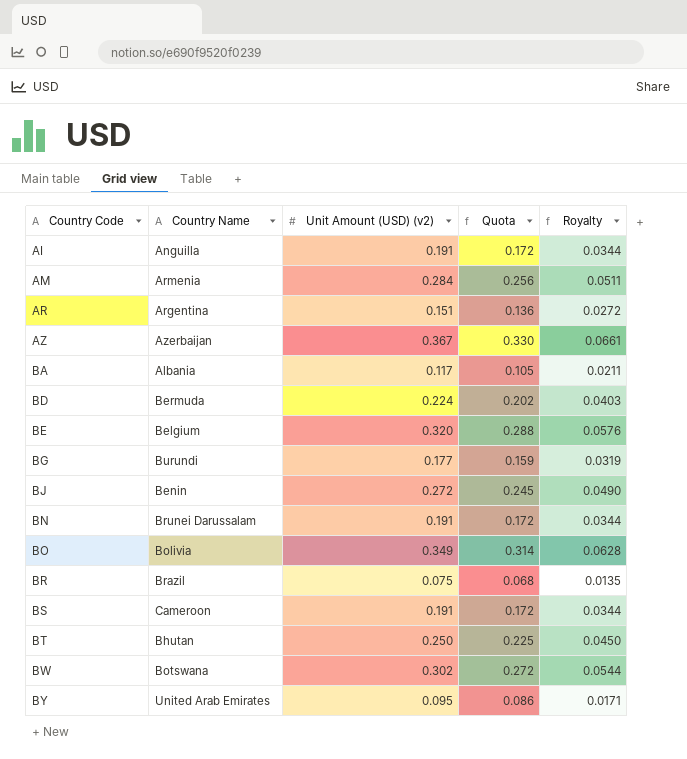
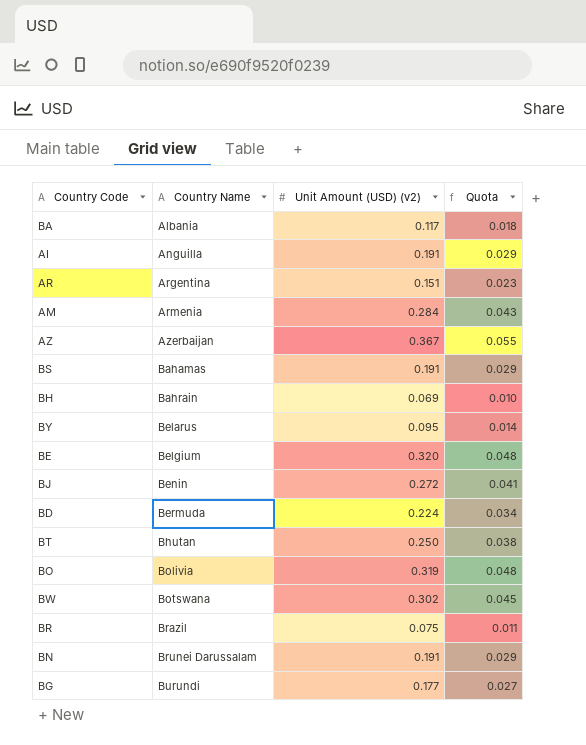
row order: Country Code ascending -> Country Name ascending
column Royalty | formula: [Unit Amount (USD) (v2)] * 0.18 -> none
column Quota | formula: [Unit Amount (USD) (v2)] * 0.9 -> [Unit Amount (USD) (v2)] * 0.15
BS | Country Name: Cameroon -> Bahamas
row BH: none -> Bahrain | 0.069 | 0.010
BY | Country Name: United Arab Emirates -> Belarus
BO | Unit Amount (USD) (v2): 0.349 -> 0.319

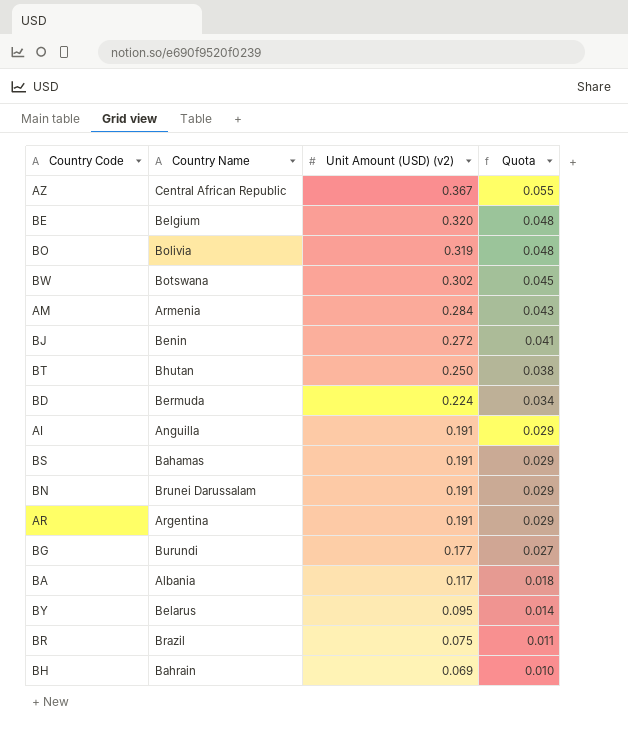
row order: Country Name ascending -> Unit Amount (USD) (v2) descending
AZ | Country Name: Azerbaijan -> Central African Republic
AR | Unit Amount (USD) (v2): 0.151 -> 0.191
AR | Quota: 0.023 -> 0.029

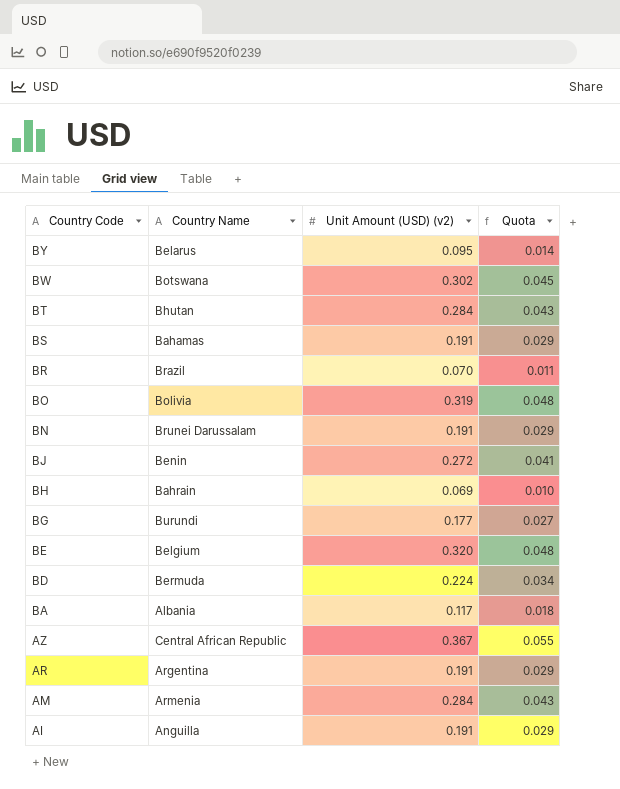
row order: Unit Amount (USD) (v2) descending -> Country Code descending
BT | Unit Amount (USD) (v2): 0.250 -> 0.284
BT | Quota: 0.038 -> 0.043
BR | Unit Amount (USD) (v2): 0.075 -> 0.070

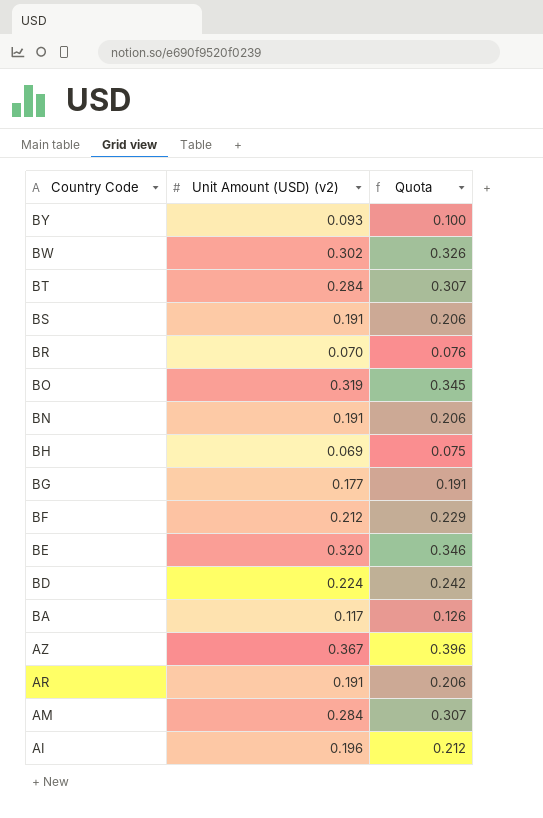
column Country Name | position: 2 -> none
column Quota | formula: [Unit Amount (USD) (v2)] * 0.15 -> [Unit Amount (USD) (v2)] * 1.08
row BJ: Benin | 0.272 | 0.041 -> none
BY | Unit Amount (USD) (v2): 0.095 -> 0.093
row BF: none -> 0.212 | 0.229
AI | Unit Amount (USD) (v2): 0.191 -> 0.196

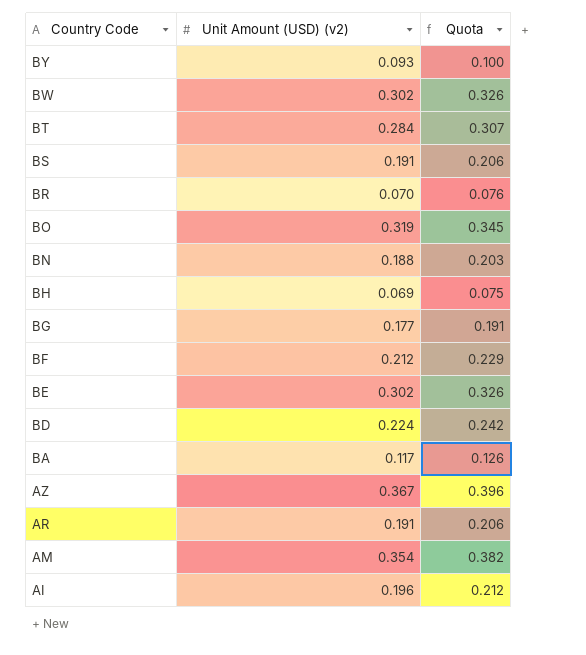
BN | Unit Amount (USD) (v2): 0.191 -> 0.188
BN | Quota: 0.206 -> 0.203
BE | Unit Amount (USD) (v2): 0.320 -> 0.302
BE | Quota: 0.346 -> 0.326
AM | Unit Amount (USD) (v2): 0.284 -> 0.354
AM | Quota: 0.307 -> 0.382

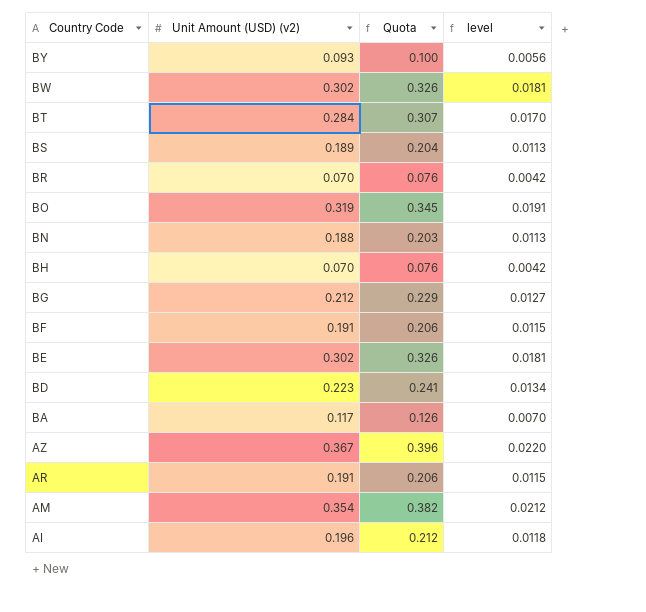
column level | formula: none -> [Unit Amount (USD) (v2)] * 0.06
BS | Unit Amount (USD) (v2): 0.191 -> 0.189
BS | Quota: 0.206 -> 0.204
BH | Unit Amount (USD) (v2): 0.069 -> 0.070
BH | Quota: 0.075 -> 0.076
BG | Unit Amount (USD) (v2): 0.177 -> 0.212
BG | Quota: 0.191 -> 0.229
BF | Unit Amount (USD) (v2): 0.212 -> 0.191
BF | Quota: 0.229 -> 0.206
BD | Unit Amount (USD) (v2): 0.224 -> 0.223
BD | Quota: 0.242 -> 0.241

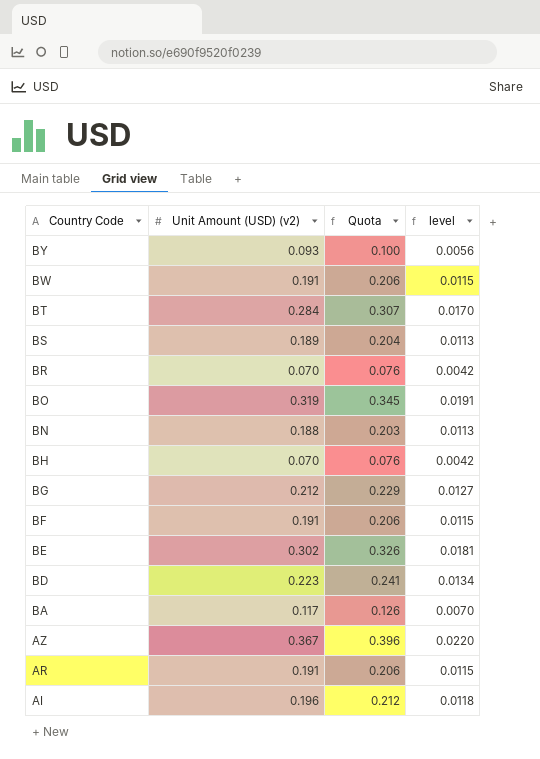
row AM: 0.354 | 0.382 | 0.0212 -> none
BW | Unit Amount (USD) (v2): 0.302 -> 0.191
BW | Quota: 0.326 -> 0.206
BW | level: 0.0181 -> 0.0115

